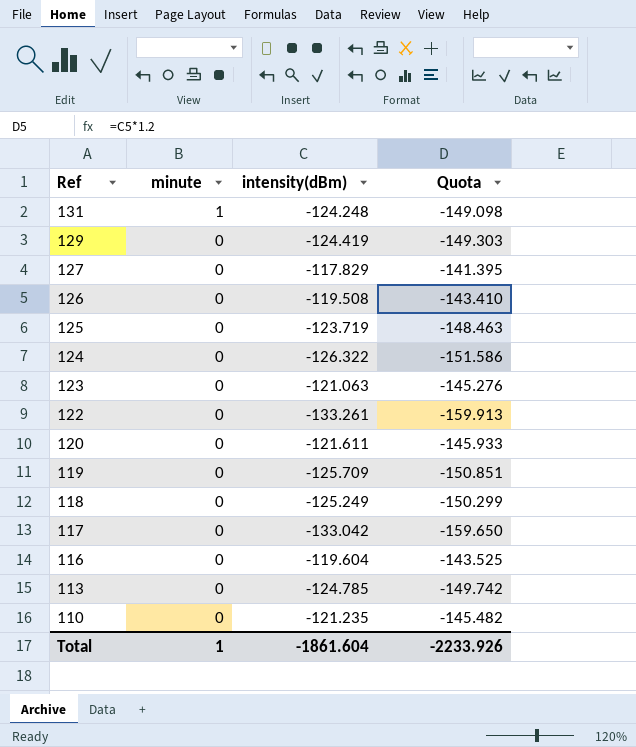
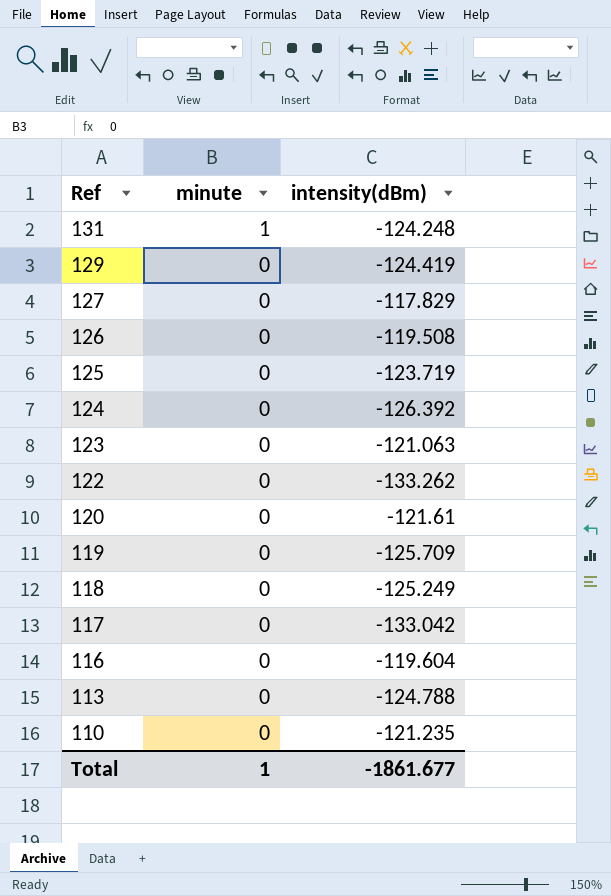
column Quota | formula: [intensity(dBm)] * 1.2 -> none
124 | intensity(dBm): -126.322 -> -126.392
122 | intensity(dBm): -133.261 -> -133.262
120 | intensity(dBm): -121.611 -> -121.61
113 | intensity(dBm): -124.785 -> -124.788
Total | intensity(dBm): -1861.604 -> -1861.677

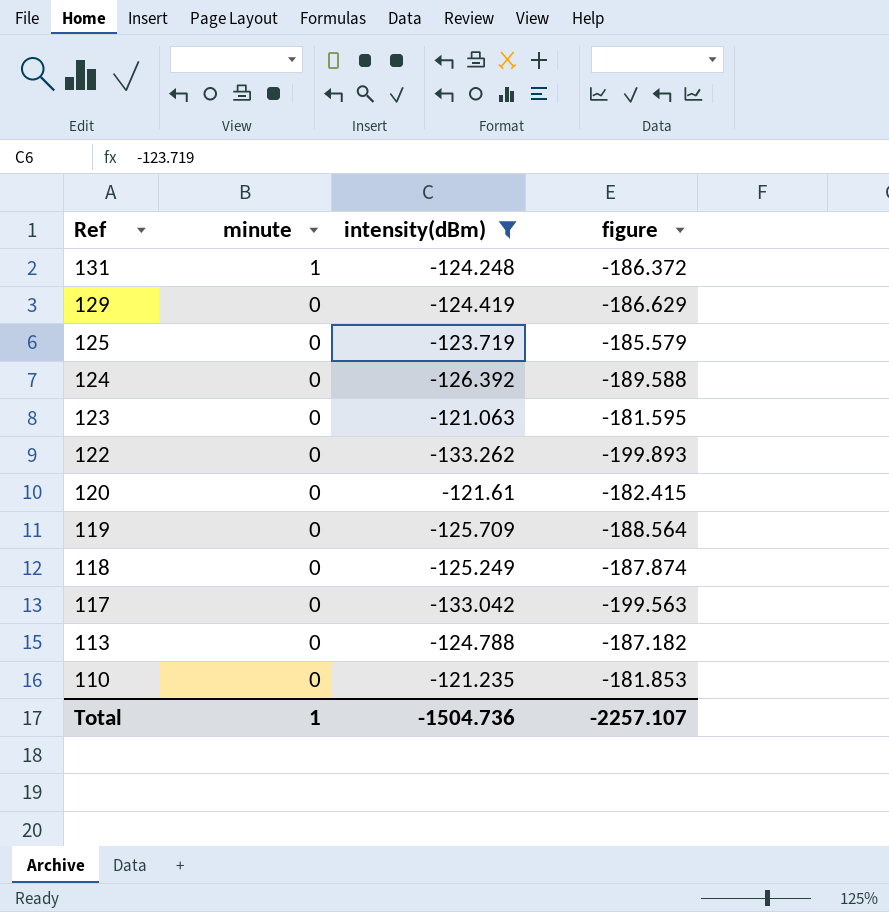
filter: none -> intensity(dBm) <= -121.063
column figure | formula: none -> [intensity(dBm)] * 1.5
Total | intensity(dBm): -1861.677 -> -1504.736

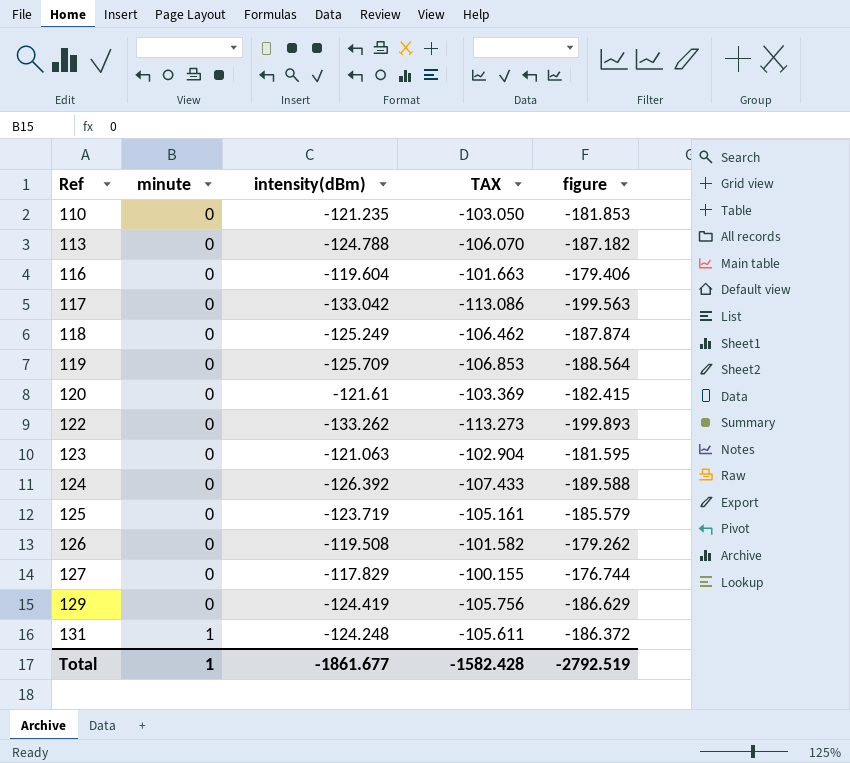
filter: intensity(dBm) <= -121.063 -> none
row order: Ref descending -> Ref ascending
column TAX | formula: none -> [intensity(dBm)] * 0.85
Total | intensity(dBm): -1504.736 -> -1861.677
Total | figure: -2257.107 -> -2792.519

